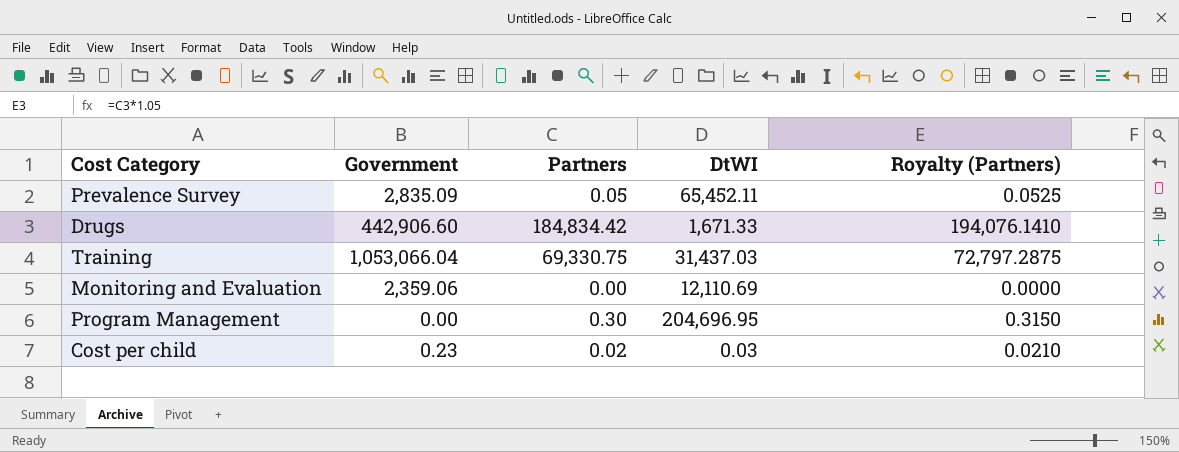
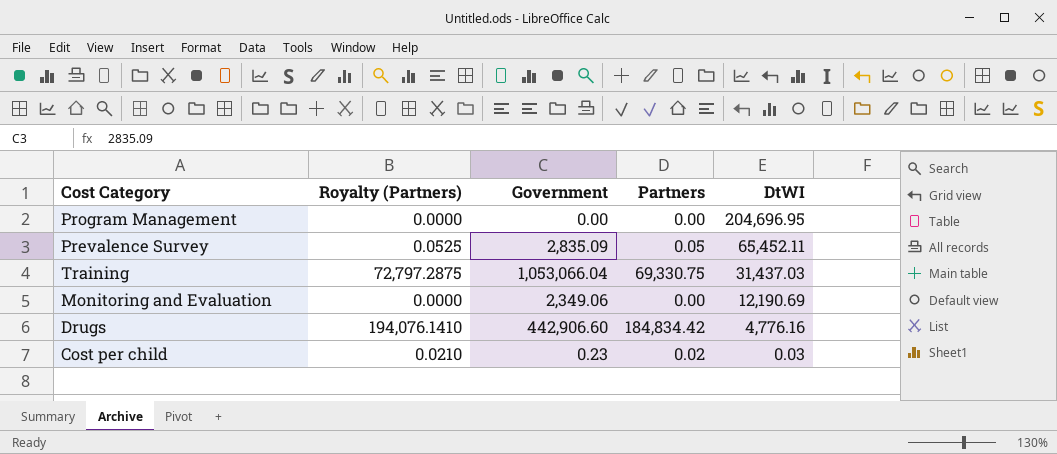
row order: none -> DtWI descending
column Royalty (Partners) | position: 5 -> 2
Program Management | Royalty (Partners): 0.3150 -> 0.0000
Program Management | Partners: 0.30 -> 0.00
Monitoring and Evaluation | Government: 2,359.06 -> 2,349.06
Monitoring and Evaluation | DtWI: 12,110.69 -> 12,190.69
Drugs | DtWI: 1,671.33 -> 4,776.16

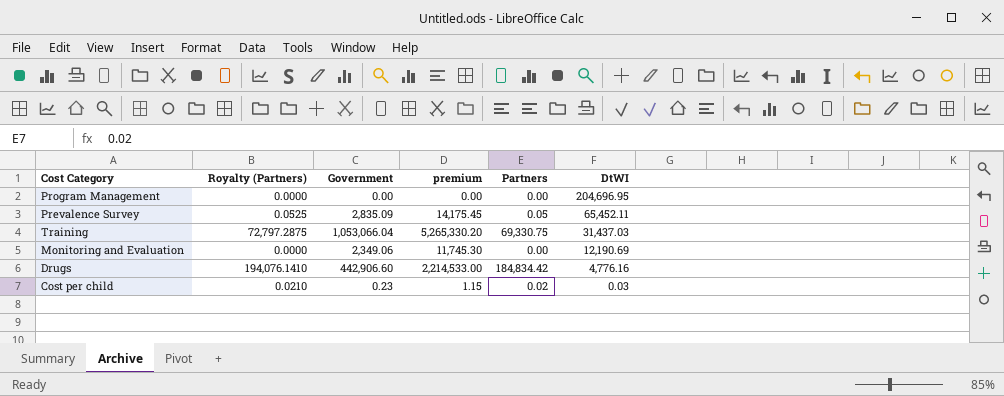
column premium | formula: none -> [Government] * 5

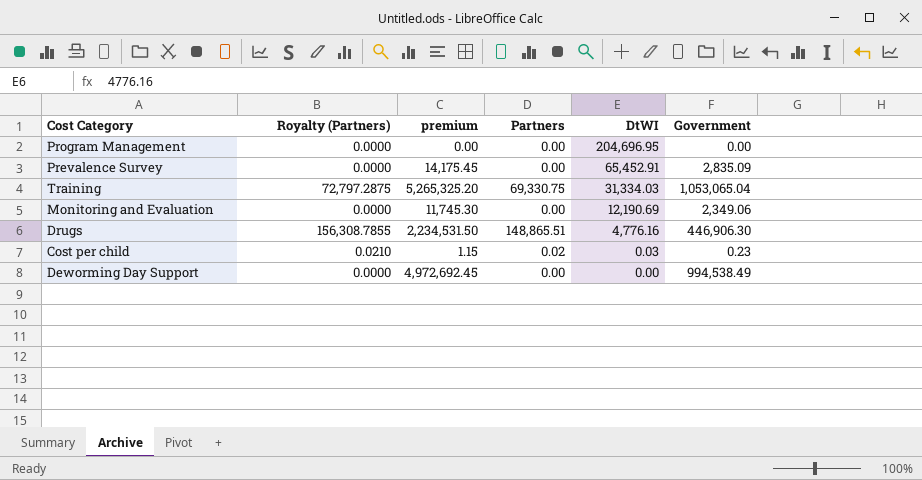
column Government | position: 3 -> 6
Prevalence Survey | Royalty (Partners): 0.0525 -> 0.0000
Prevalence Survey | Partners: 0.05 -> 0.00
Prevalence Survey | DtWI: 65,452.11 -> 65,452.91
Training | premium: 5,265,330.20 -> 5,265,325.20
Training | DtWI: 31,437.03 -> 31,334.03
Training | Government: 1,053,066.04 -> 1,053,065.04
Drugs | Royalty (Partners): 194,076.1410 -> 156,308.7855
Drugs | premium: 2,214,533.00 -> 2,234,531.50
Drugs | Partners: 184,834.42 -> 148,865.51
Drugs | Government: 442,906.60 -> 446,906.30
row Deworming Day Support: none -> 0.0000 | 4,972,692.45 | 0.00 | 0.00 | 994,538.49

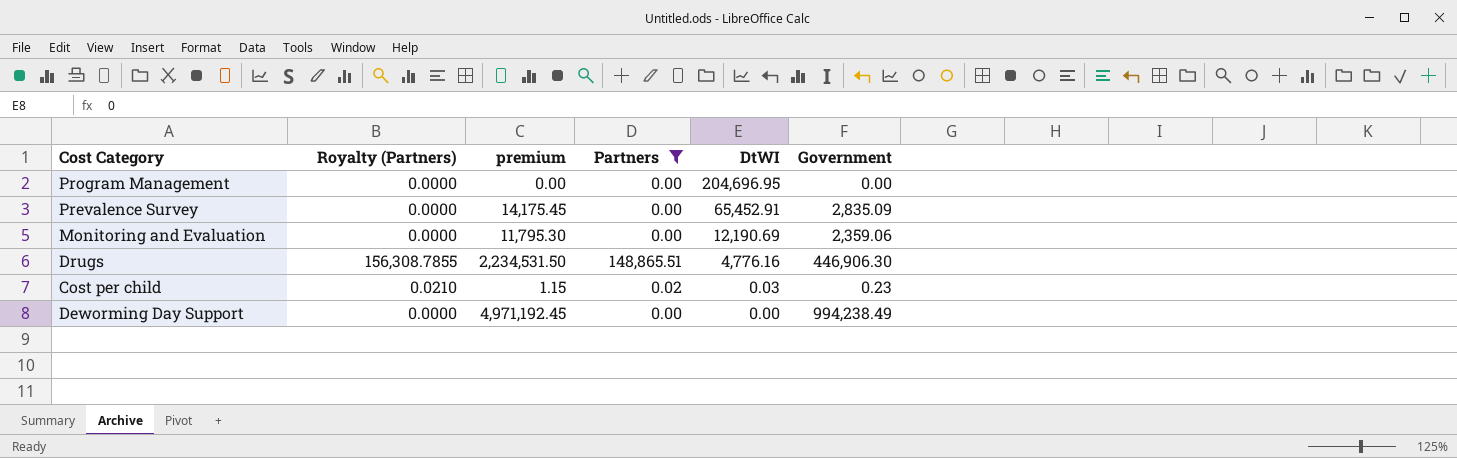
filter: none -> Partners != 69,330.75
Monitoring and Evaluation | premium: 11,745.30 -> 11,795.30
Monitoring and Evaluation | Government: 2,349.06 -> 2,359.06
Deworming Day Support | premium: 4,972,692.45 -> 4,971,192.45
Deworming Day Support | Government: 994,538.49 -> 994,238.49

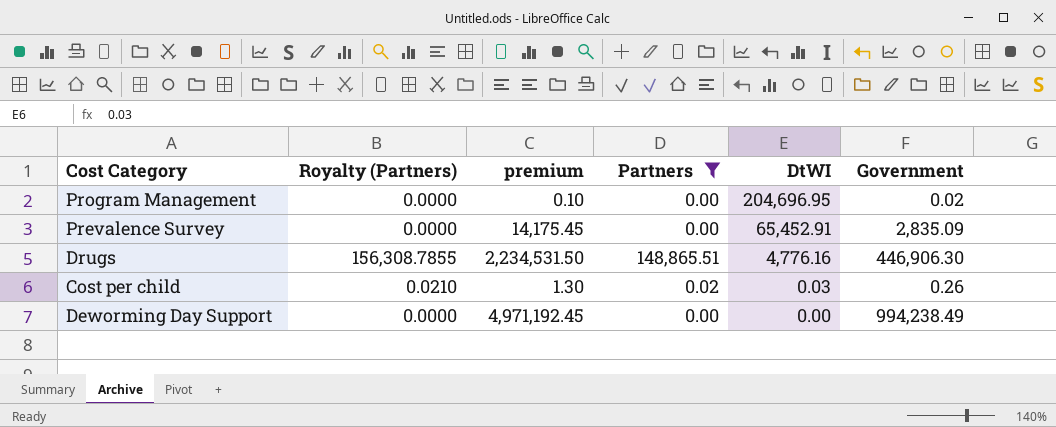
row Monitoring and Evaluation: 0.0000 | 11,795.30 | 0.00 | 12,190.69 | 2,359.06 -> none
Program Management | premium: 0.00 -> 0.10
Program Management | Government: 0.00 -> 0.02
Cost per child | premium: 1.15 -> 1.30
Cost per child | Government: 0.23 -> 0.26

